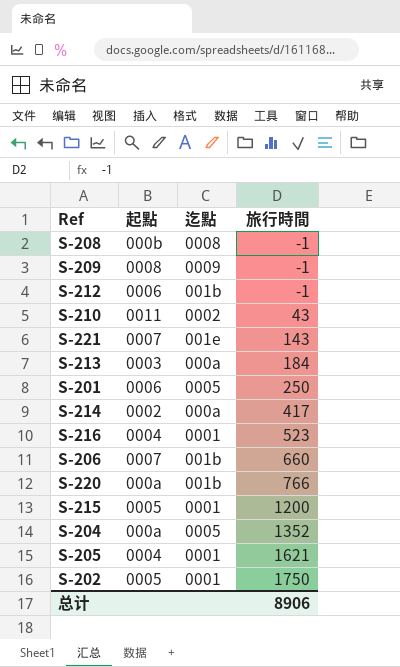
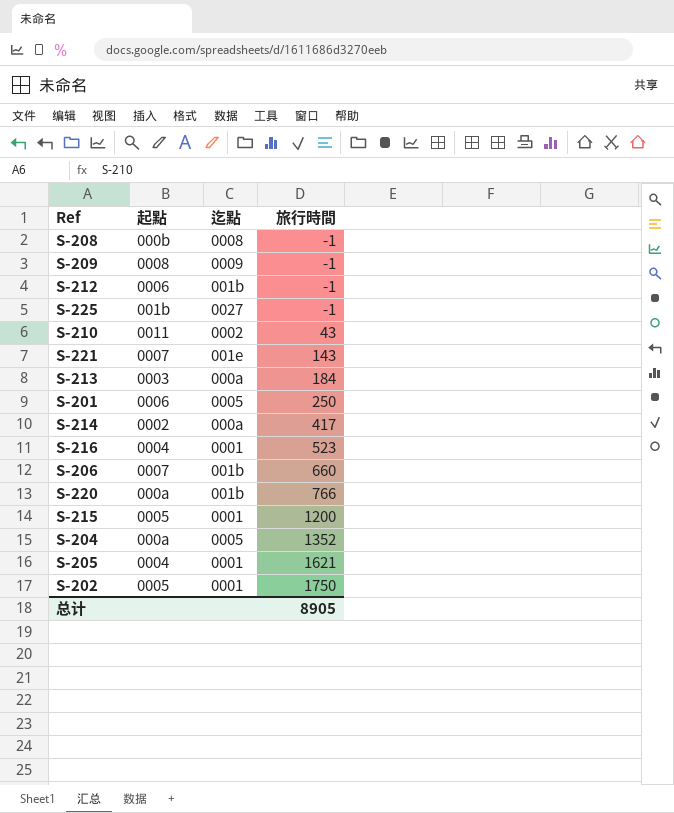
row S-225: none -> 001b | 0027 | -1
总计 | 旅行時間: 8906 -> 8905

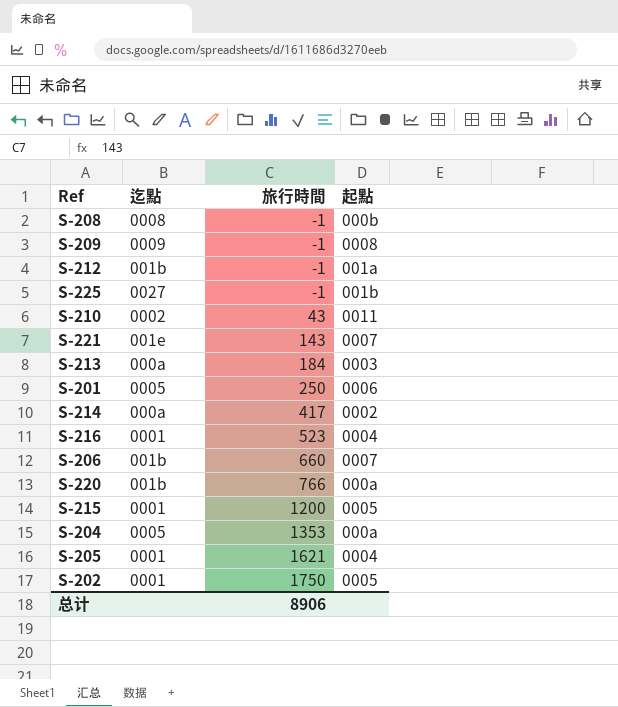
column 起點 | position: 2 -> 4
S-212 | 起點: 0006 -> 001a
S-204 | 旅行時間: 1352 -> 1353
总计 | 旅行時間: 8905 -> 8906

